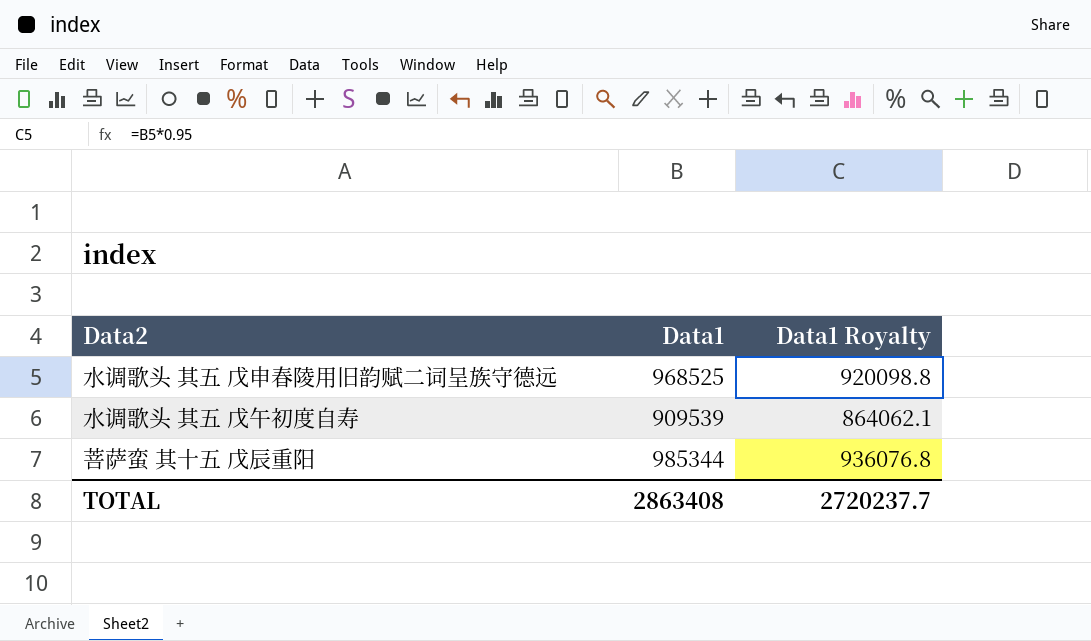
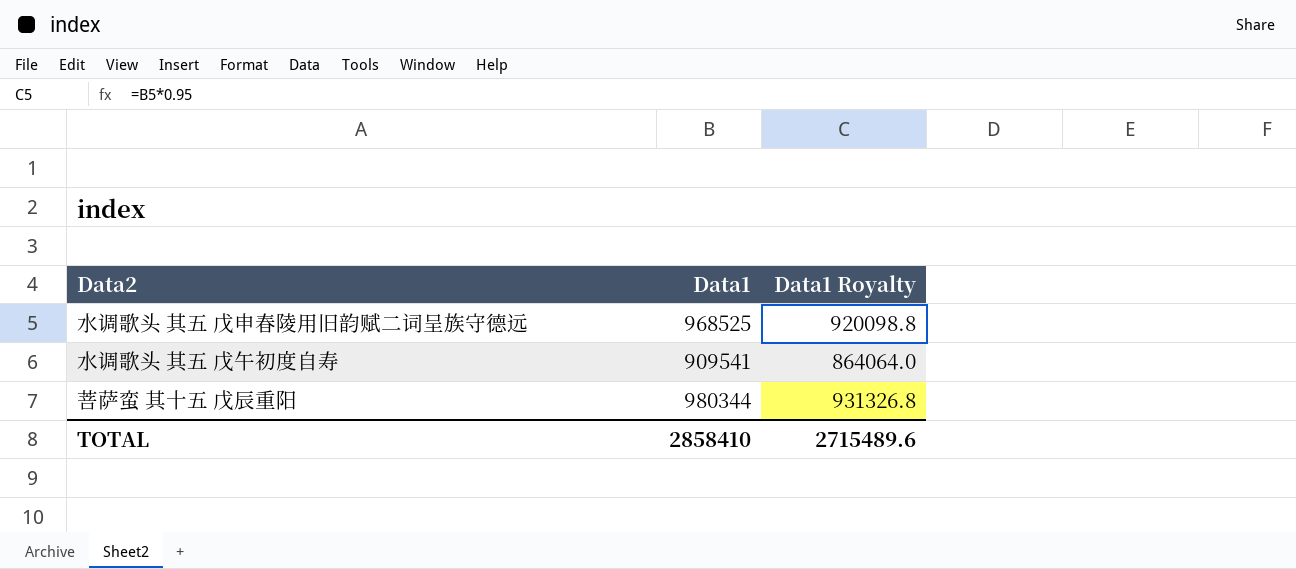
水调歌头 其五 戊午初度自寿 | Data1: 909539 -> 909541
水调歌头 其五 戊午初度自寿 | Data1 Royalty: 864062.1 -> 864064.0
菩萨蛮 其十五 戊辰重阳 | Data1: 985344 -> 980344
菩萨蛮 其十五 戊辰重阳 | Data1 Royalty: 936076.8 -> 931326.8
TOTAL | Data1: 2863408 -> 2858410
TOTAL | Data1 Royalty: 2720237.7 -> 2715489.6

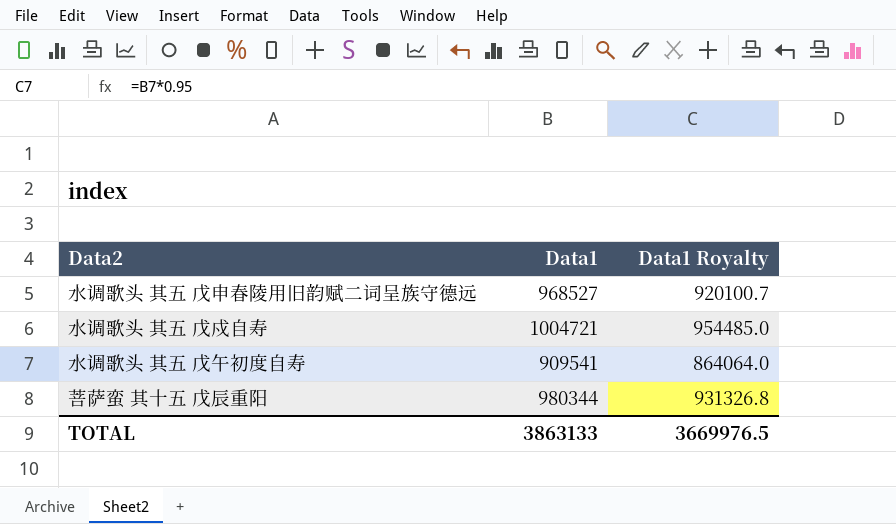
水调歌头 其五 戊申春陵用旧韵赋二词呈族守德远 | Data1: 968525 -> 968527
水调歌头 其五 戊申春陵用旧韵赋二词呈族守德远 | Data1 Royalty: 920098.8 -> 920100.7
row 水调歌头 其五 戊戍自寿: none -> 1004721 | 954485.0
TOTAL | Data1: 2858410 -> 3863133
TOTAL | Data1 Royalty: 2715489.6 -> 3669976.5

